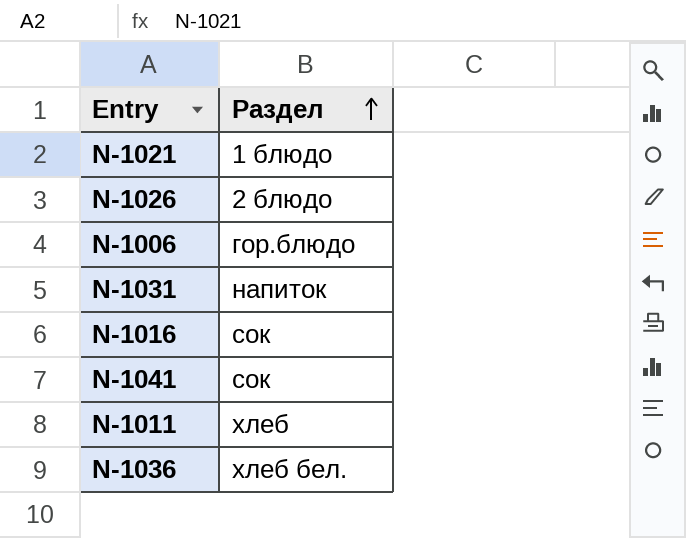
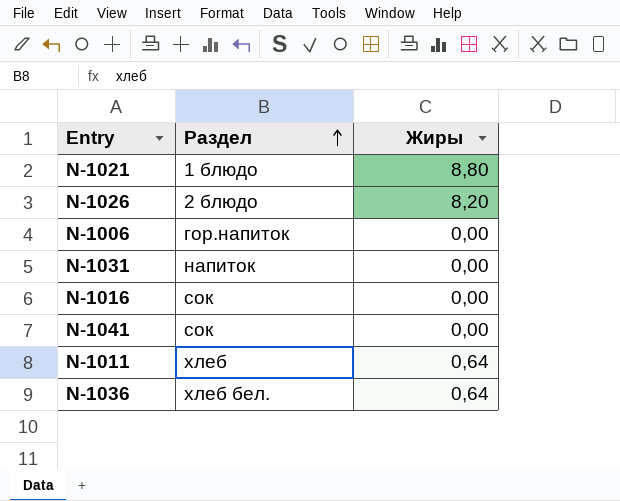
column Жиры | position: none -> 3
N-1006 | Раздел: гор.блюдо -> гор.напиток

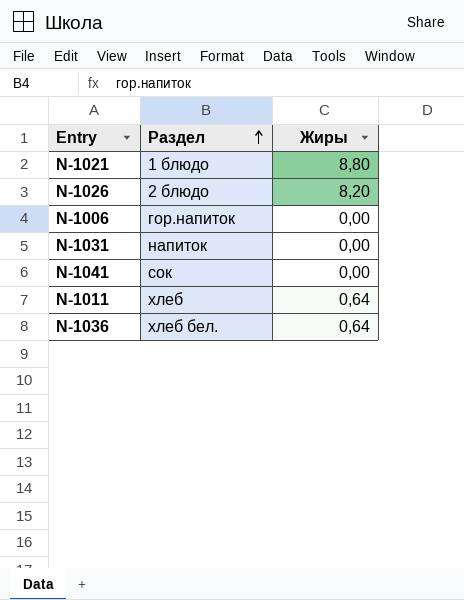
row N-1016: сок | 0,00 -> none

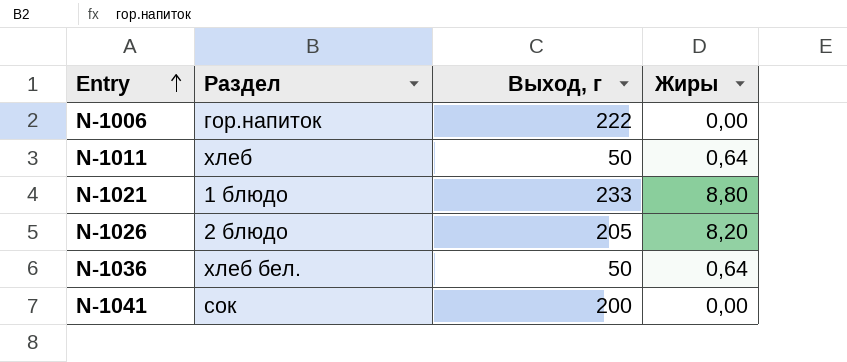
row order: Раздел ascending -> Entry ascending
column Выход, г | position: none -> 3
row N-1031: напиток | 0,00 -> none

